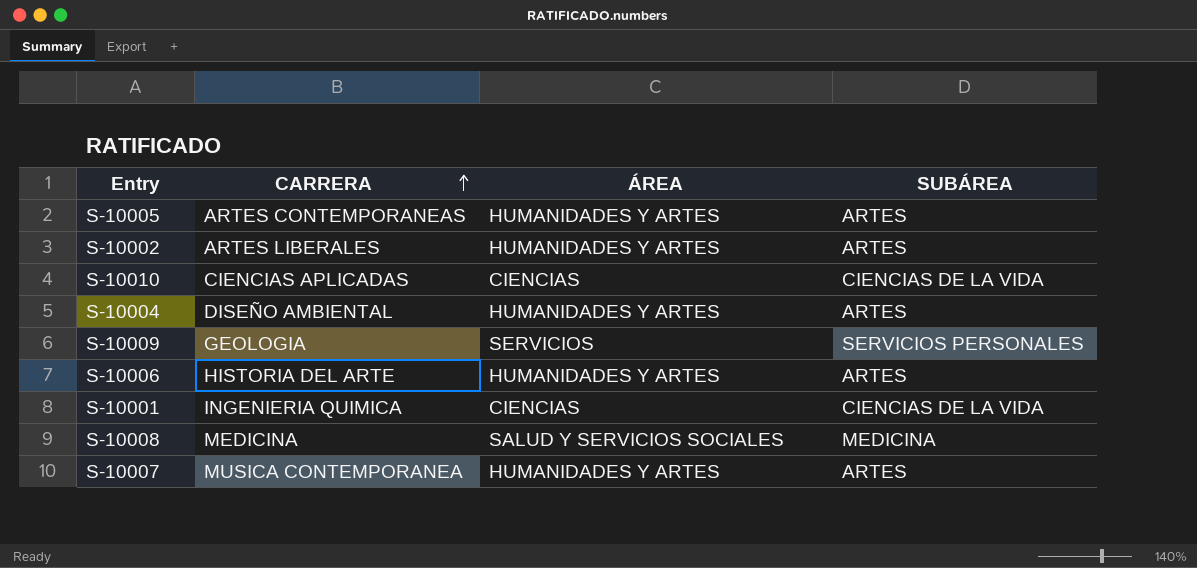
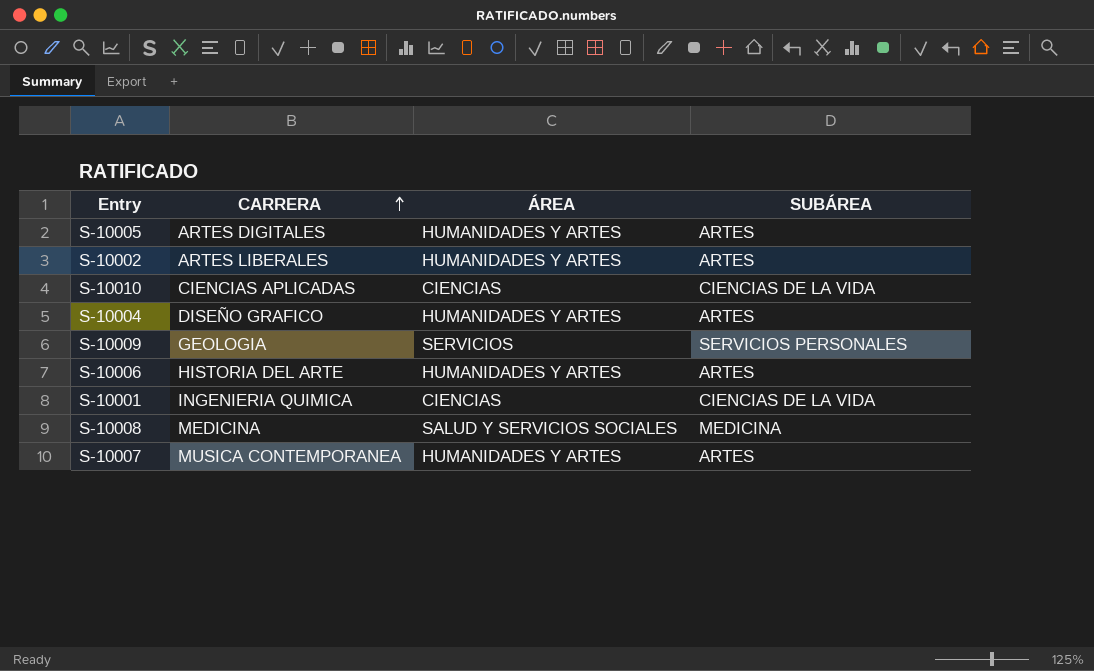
S-10005 | CARRERA: ARTES CONTEMPORANEAS -> ARTES DIGITALES
S-10004 | CARRERA: DISEÑO AMBIENTAL -> DISEÑO GRAFICO

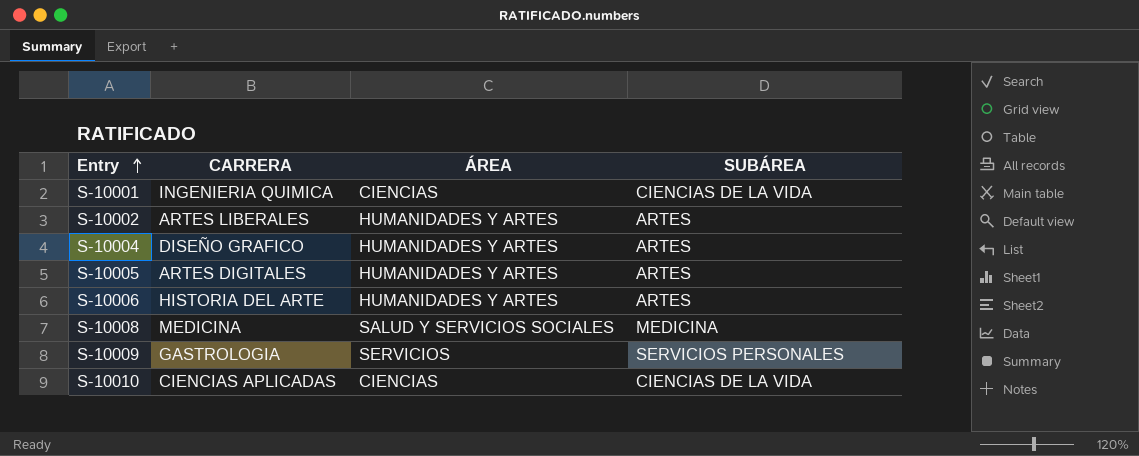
row order: CARRERA ascending -> Entry ascending
row S-10007: MUSICA CONTEMPORANEA | HUMANIDADES Y ARTES | ARTES -> none
S-10009 | CARRERA: GEOLOGIA -> GASTROLOGIA

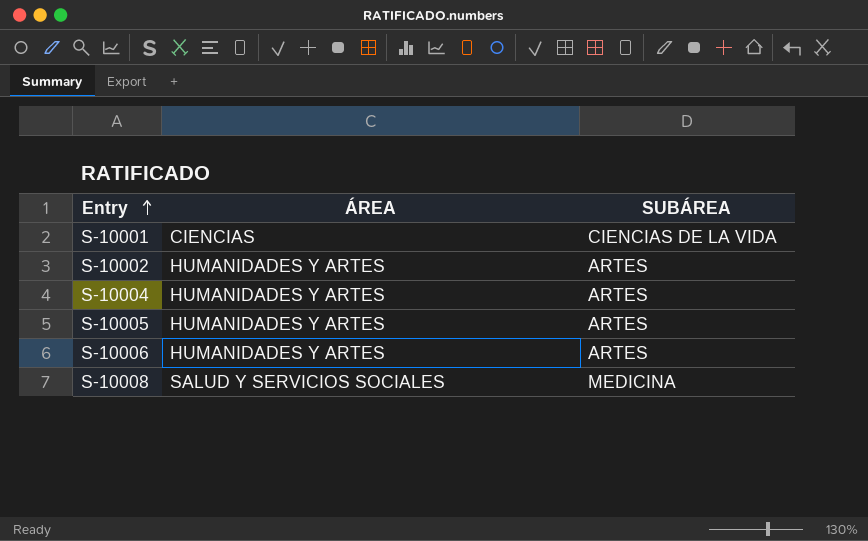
column CARRERA | position: 2 -> none
row S-10009: GASTROLOGIA | SERVICIOS | SERVICIOS PERSONALES -> none
row S-10010: CIENCIAS APLICADAS | CIENCIAS | CIENCIAS DE LA VIDA -> none

